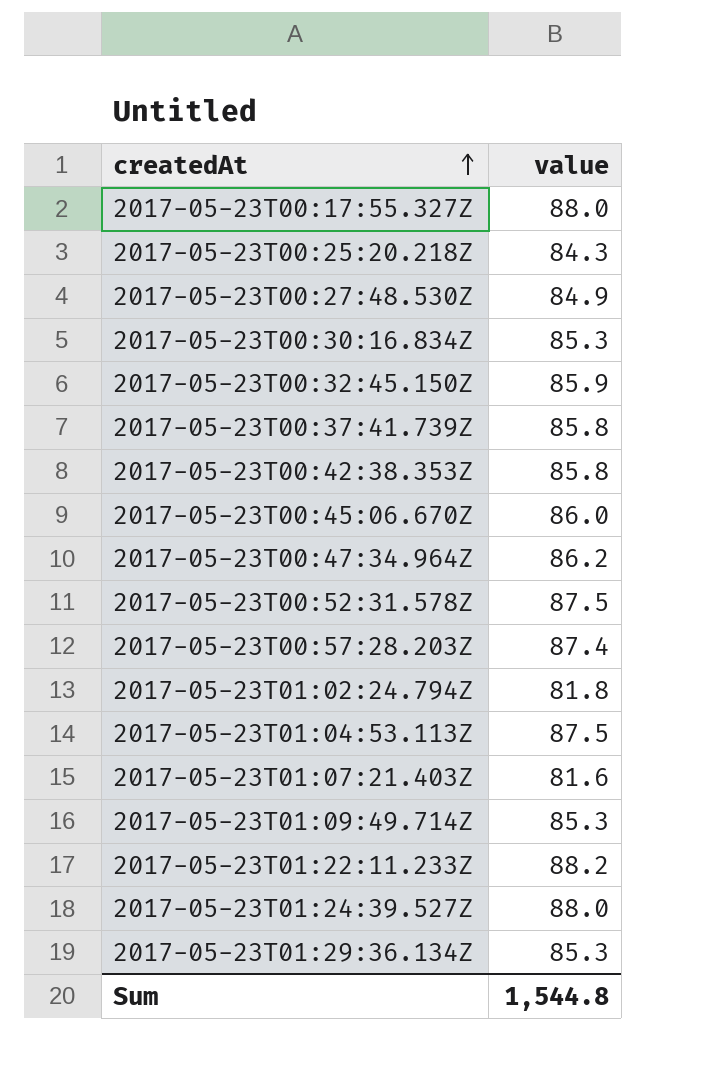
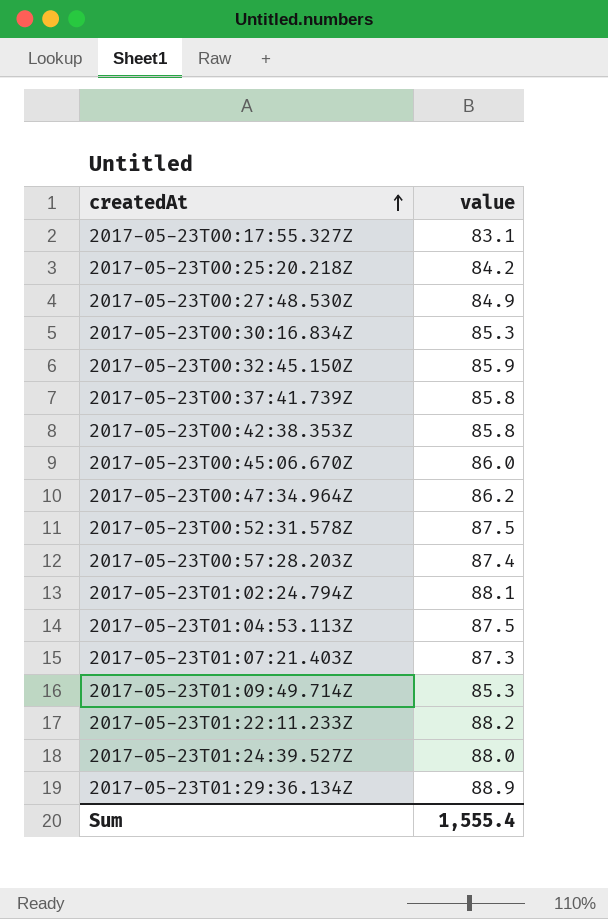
2017-05-23T00:17:55.327Z | value: 88.0 -> 83.1
2017-05-23T00:25:20.218Z | value: 84.3 -> 84.2
2017-05-23T01:02:24.794Z | value: 81.8 -> 88.1
2017-05-23T01:07:21.403Z | value: 81.6 -> 87.3
2017-05-23T01:29:36.134Z | value: 85.3 -> 88.9
Sum | value: 1,544.8 -> 1,555.4

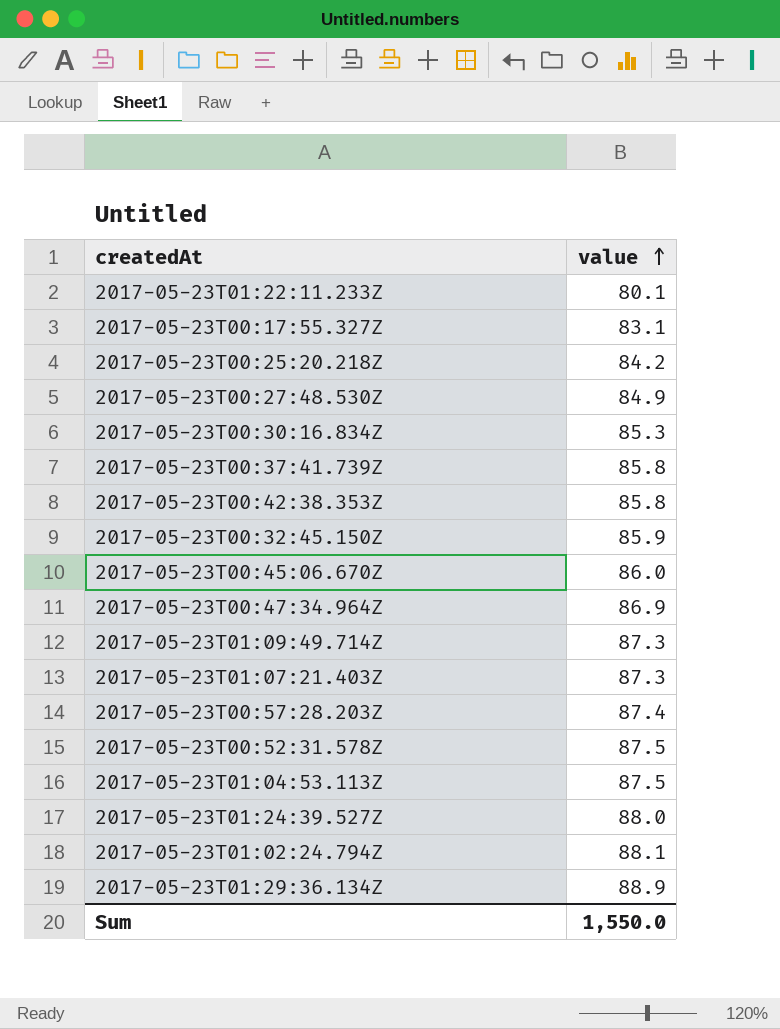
row order: createdAt ascending -> value ascending
2017-05-23T01:22:11.233Z | value: 88.2 -> 80.1
2017-05-23T00:47:34.964Z | value: 86.2 -> 86.9
2017-05-23T01:09:49.714Z | value: 85.3 -> 87.3
Sum | value: 1,555.4 -> 1,550.0

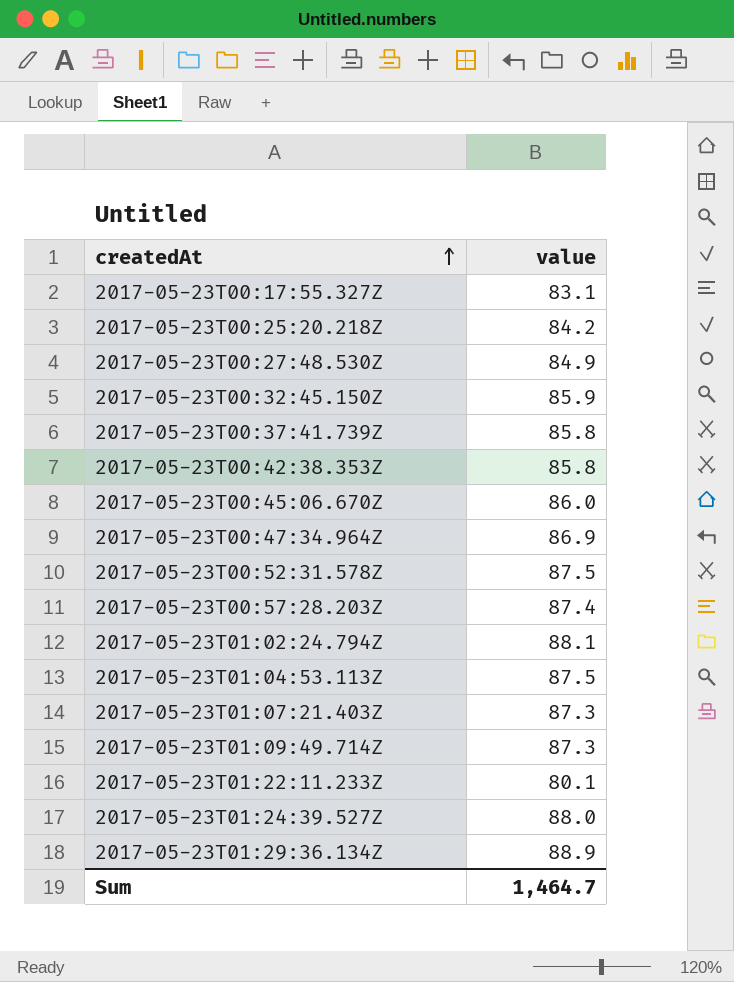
row order: value ascending -> createdAt ascending
row 2017-05-23T00:30:16.834Z: 85.3 -> none
Sum | value: 1,550.0 -> 1,464.7

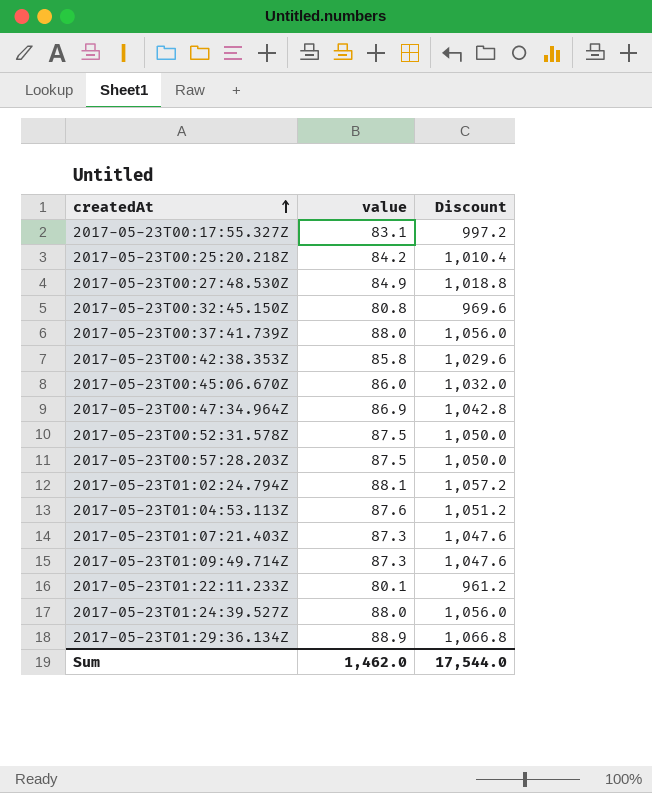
column Discount | formula: none -> [value] * 12
2017-05-23T00:32:45.150Z | value: 85.9 -> 80.8
2017-05-23T00:37:41.739Z | value: 85.8 -> 88.0
2017-05-23T00:57:28.203Z | value: 87.4 -> 87.5
2017-05-23T01:04:53.113Z | value: 87.5 -> 87.6
Sum | value: 1,464.7 -> 1,462.0

